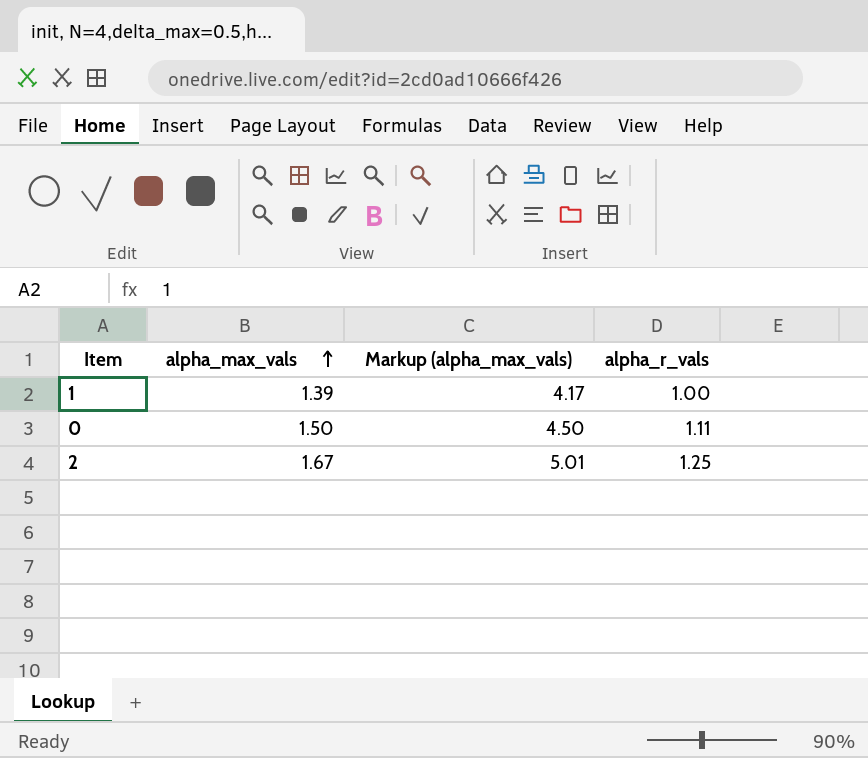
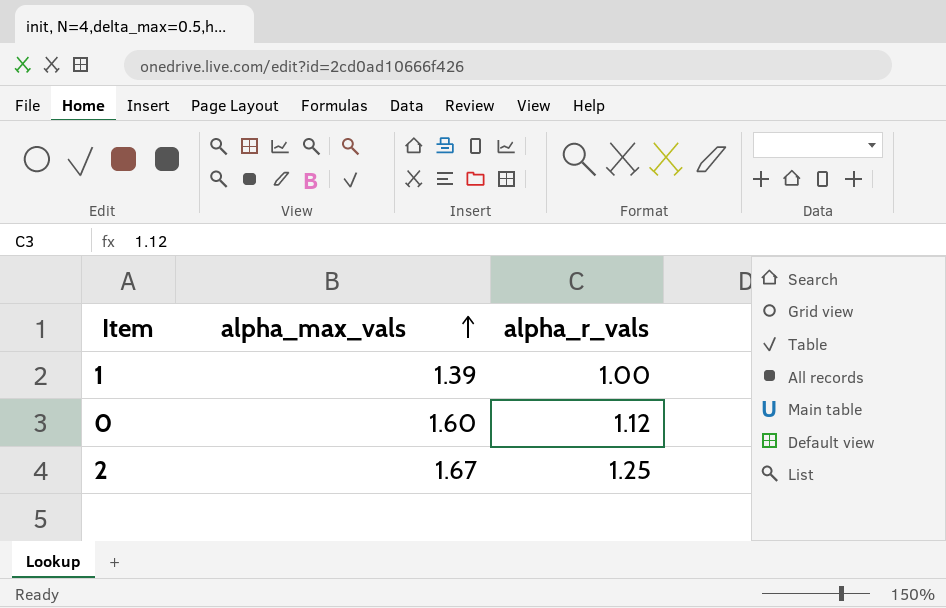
column Markup (alpha_max_vals) | formula: [alpha_max_vals] * 3 -> none
0 | alpha_max_vals: 1.50 -> 1.60
0 | alpha_r_vals: 1.11 -> 1.12

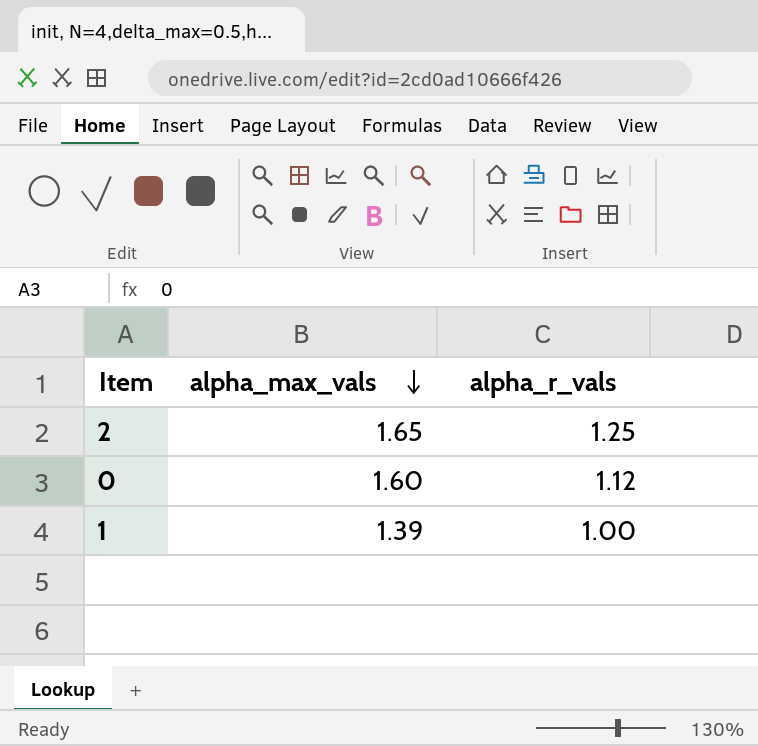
row order: alpha_max_vals ascending -> alpha_max_vals descending
2 | alpha_max_vals: 1.67 -> 1.65

